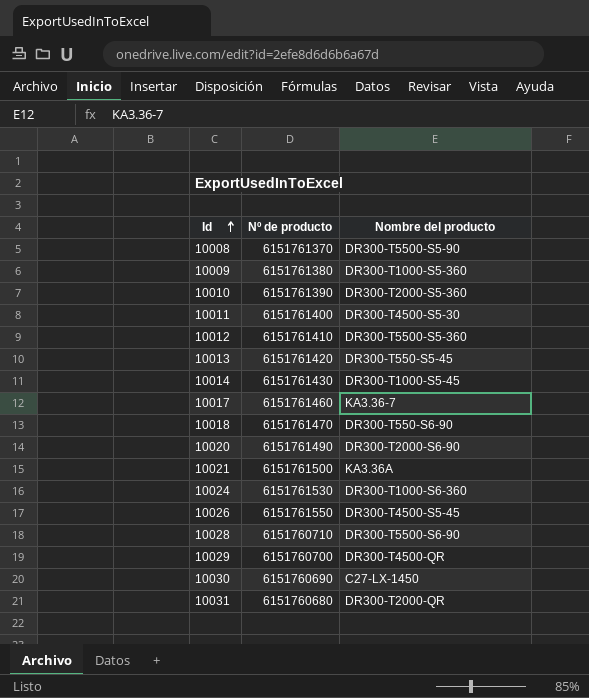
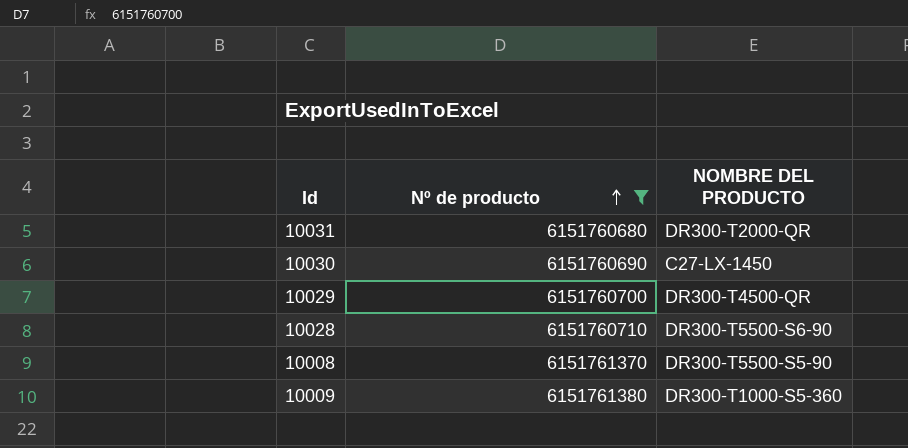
filter: none -> Nº de producto <= 6151761380
row order: Id ascending -> Nº de producto ascending
column name: Nombre del producto -> NOMBRE DEL PRODUCTO

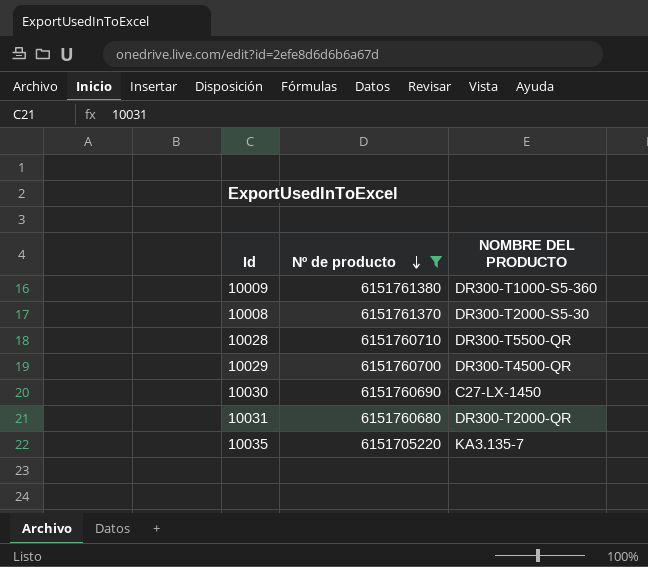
row order: Nº de producto ascending -> Nº de producto descending
10008 | NOMBRE DEL PRODUCTO: DR300-T5500-S5-90 -> DR300-T2000-S5-30
10028 | NOMBRE DEL PRODUCTO: DR300-T5500-S6-90 -> DR300-T5500-QR
row 10035: none -> 6151705220 | KA3.135-7

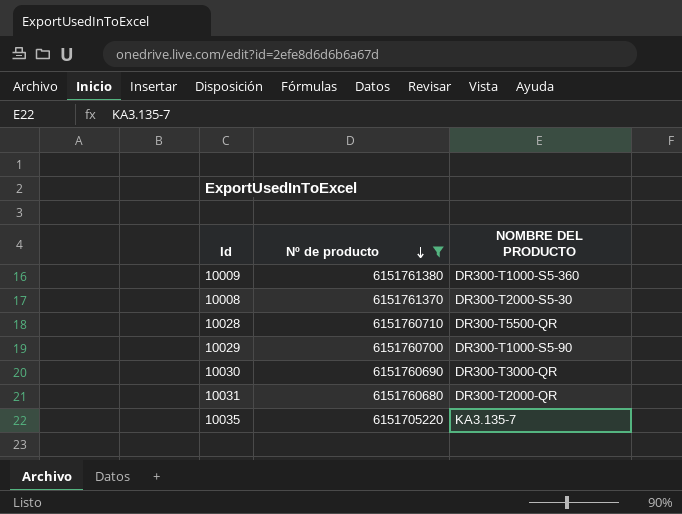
10029 | NOMBRE DEL PRODUCTO: DR300-T4500-QR -> DR300-T1000-S5-90
10030 | NOMBRE DEL PRODUCTO: C27-LX-1450 -> DR300-T3000-QR

